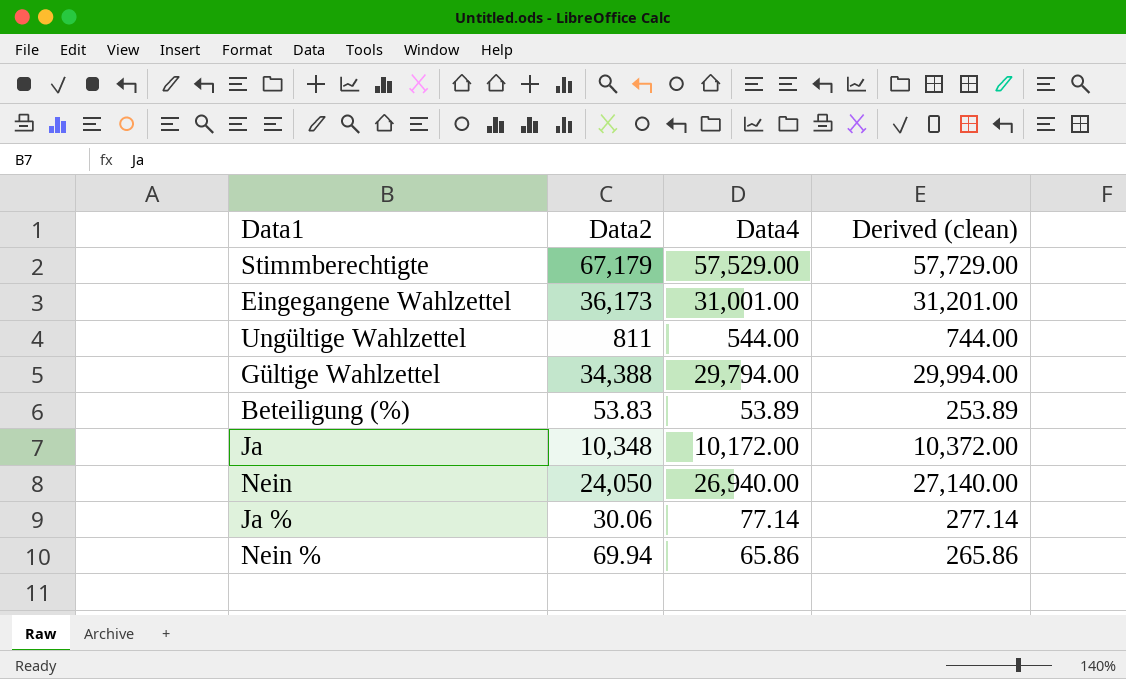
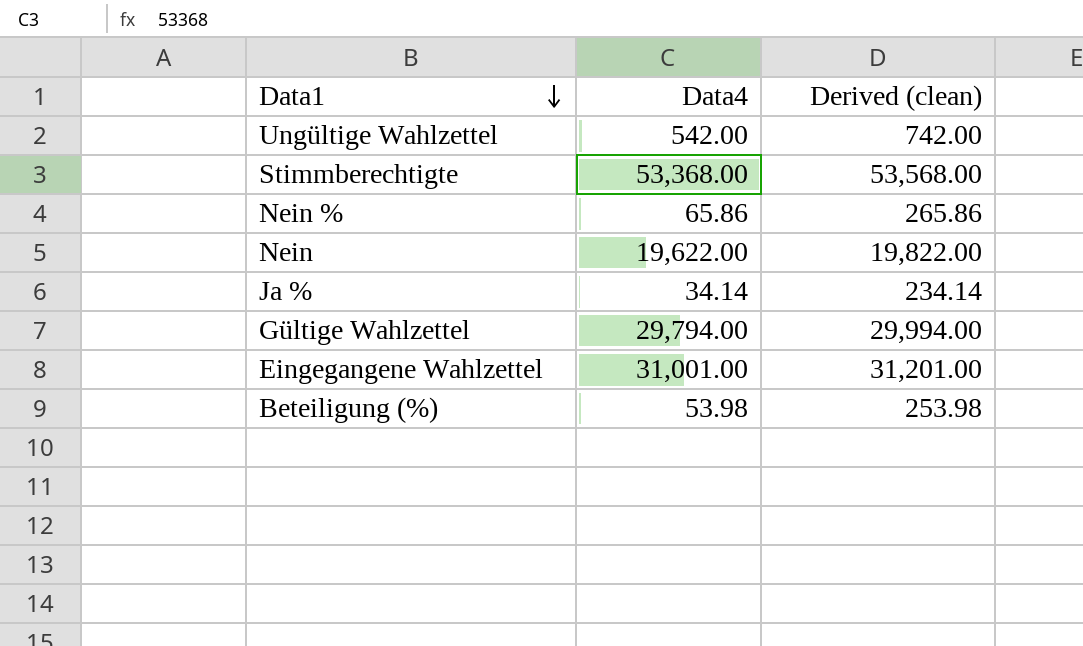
row order: none -> Data1 descending
column Data2 | position: 2 -> none
row Ja: 10,348 | 10,172.00 | 10,372.00 -> none
Ungültige Wahlzettel | Data4: 544.00 -> 542.00
Ungültige Wahlzettel | Derived (clean): 744.00 -> 742.00
Stimmberechtigte | Data4: 57,529.00 -> 53,368.00
Stimmberechtigte | Derived (clean): 57,729.00 -> 53,568.00
Nein | Data4: 26,940.00 -> 19,622.00
Nein | Derived (clean): 27,140.00 -> 19,822.00
Ja % | Data4: 77.14 -> 34.14
Ja % | Derived (clean): 277.14 -> 234.14
Beteiligung (%) | Data4: 53.89 -> 53.98
Beteiligung (%) | Derived (clean): 253.89 -> 253.98

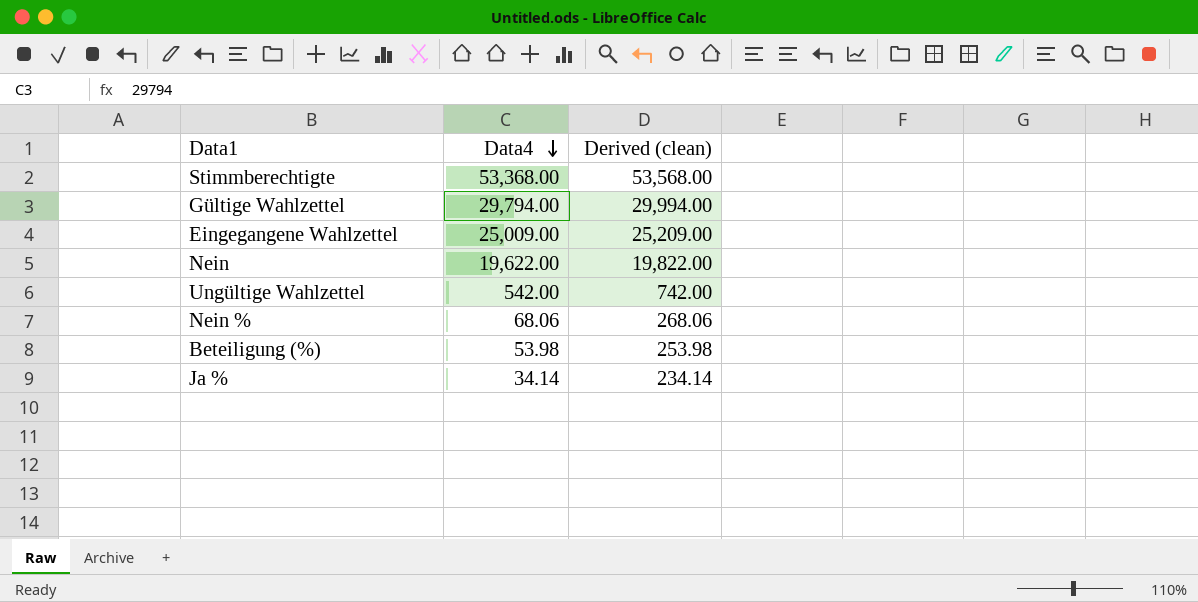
row order: Data1 descending -> Data4 descending
Eingegangene Wahlzettel | Data4: 31,001.00 -> 25,009.00
Eingegangene Wahlzettel | Derived (clean): 31,201.00 -> 25,209.00
Nein % | Data4: 65.86 -> 68.06
Nein % | Derived (clean): 265.86 -> 268.06

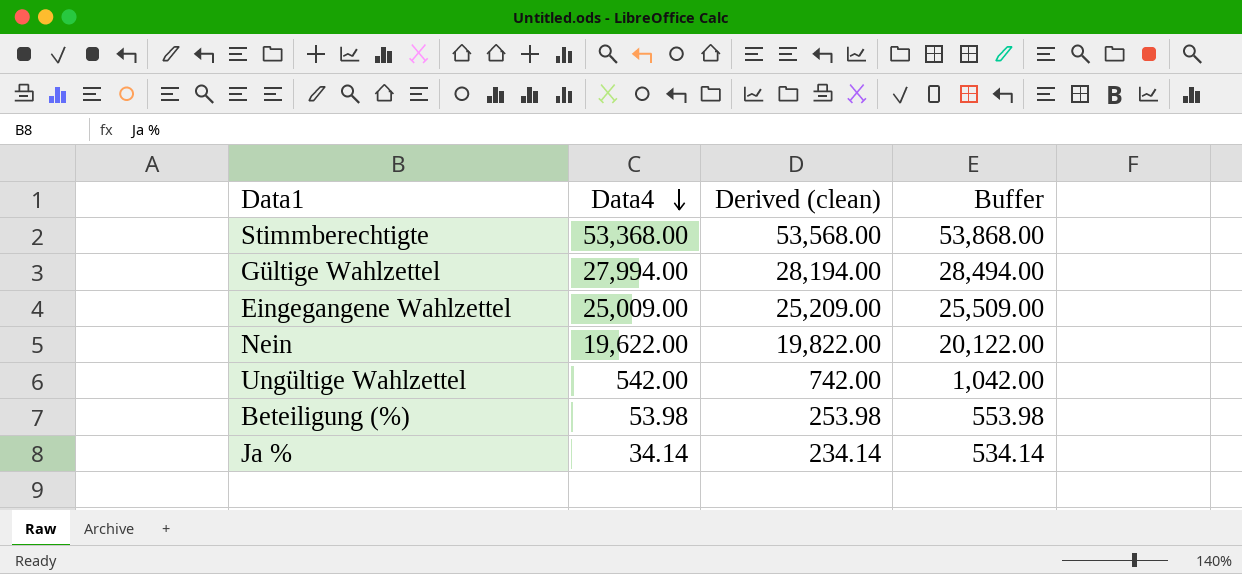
column Buffer | formula: none -> [Data4] + 500
row Nein %: 68.06 | 268.06 -> none
Gültige Wahlzettel | Data4: 29,794.00 -> 27,994.00
Gültige Wahlzettel | Derived (clean): 29,994.00 -> 28,194.00

